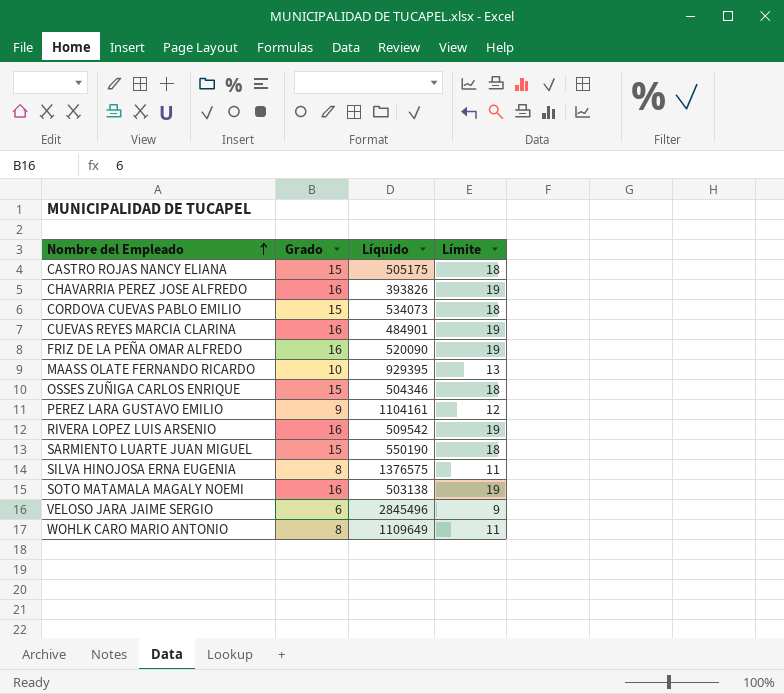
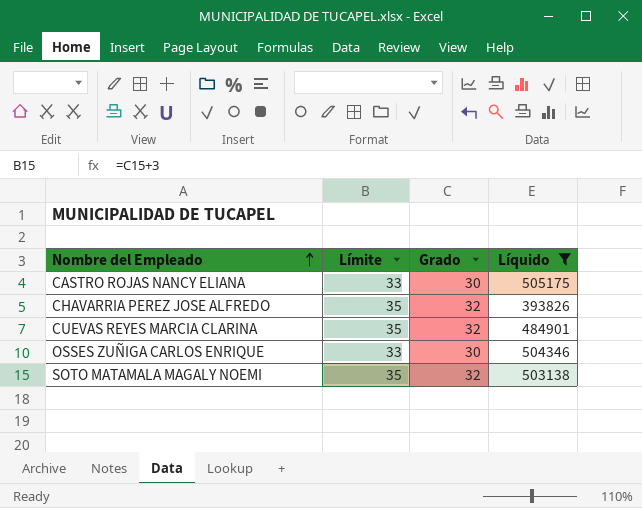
filter: none -> Líquido <= 505175
column Límite | position: 4 -> 2
CASTRO ROJAS NANCY ELIANA | Límite: 18 -> 33
CASTRO ROJAS NANCY ELIANA | Grado: 15 -> 30
CHAVARRIA PEREZ JOSE ALFREDO | Límite: 19 -> 35
CHAVARRIA PEREZ JOSE ALFREDO | Grado: 16 -> 32
CUEVAS REYES MARCIA CLARINA | Límite: 19 -> 35
CUEVAS REYES MARCIA CLARINA | Grado: 16 -> 32
OSSES ZUÑIGA CARLOS ENRIQUE | Límite: 18 -> 33
OSSES ZUÑIGA CARLOS ENRIQUE | Grado: 15 -> 30
SOTO MATAMALA MAGALY NOEMI | Límite: 19 -> 35
SOTO MATAMALA MAGALY NOEMI | Grado: 16 -> 32

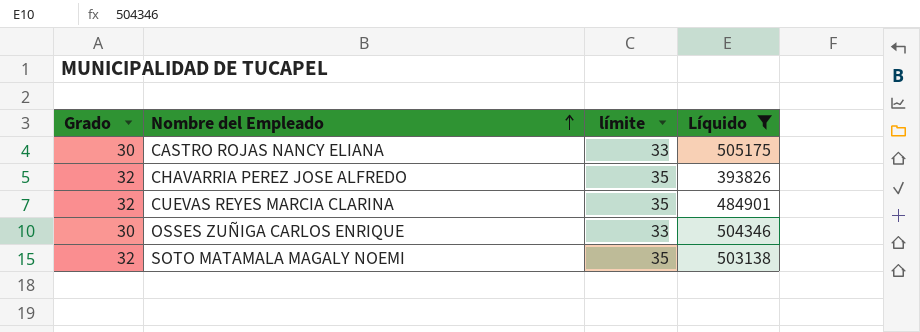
column Grado | position: 3 -> 1
column name: Límite -> límite

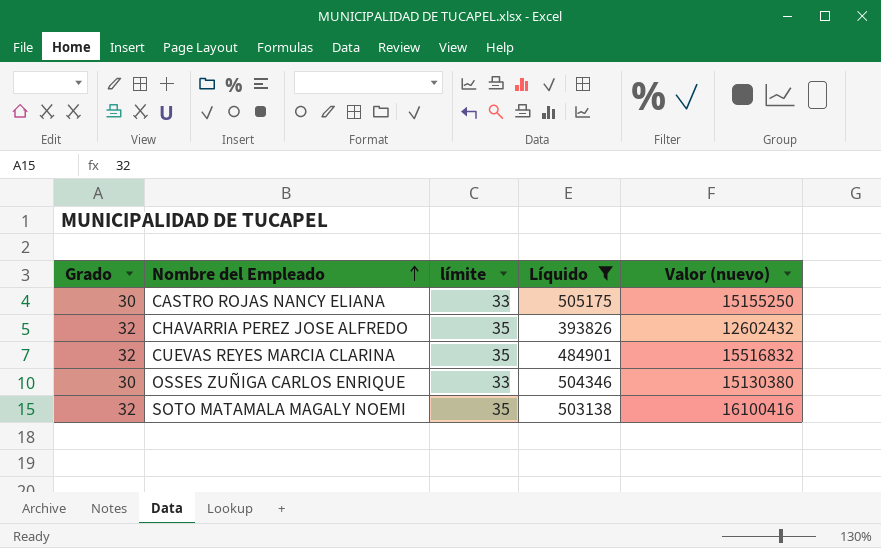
column Valor (nuevo) | formula: none -> [Grado] * [Líquido]

